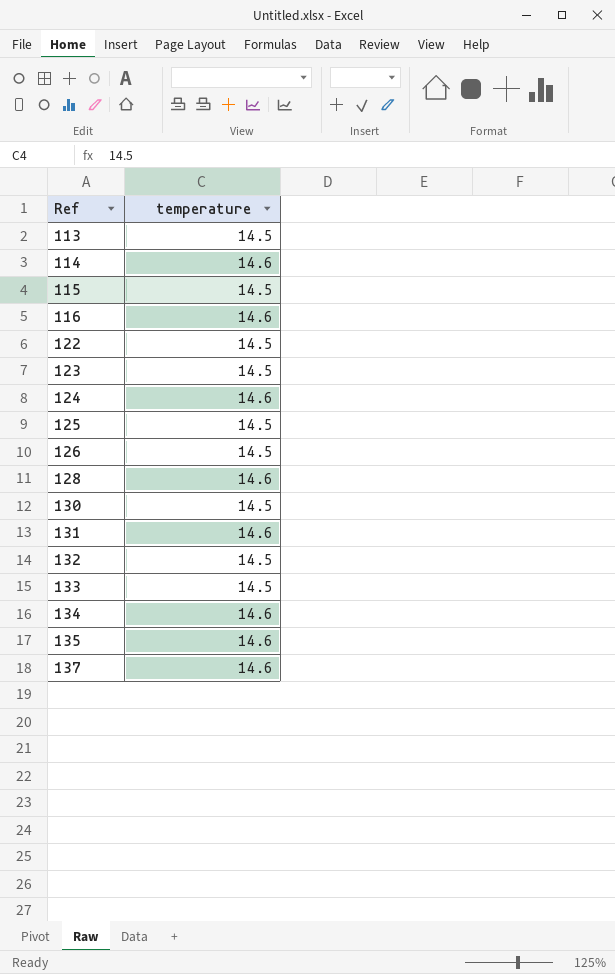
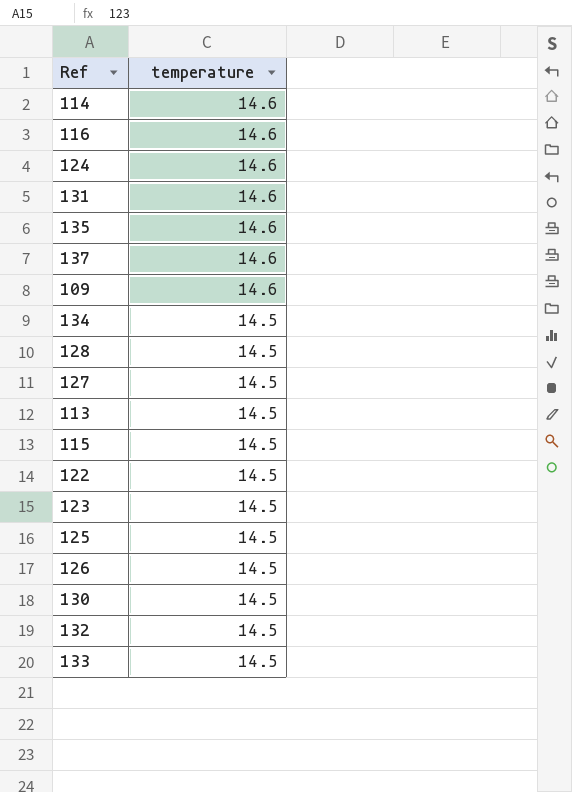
row order: Ref ascending -> temperature descending
row 109: none -> 14.6
134 | temperature: 14.6 -> 14.5
128 | temperature: 14.6 -> 14.5
row 127: none -> 14.5

